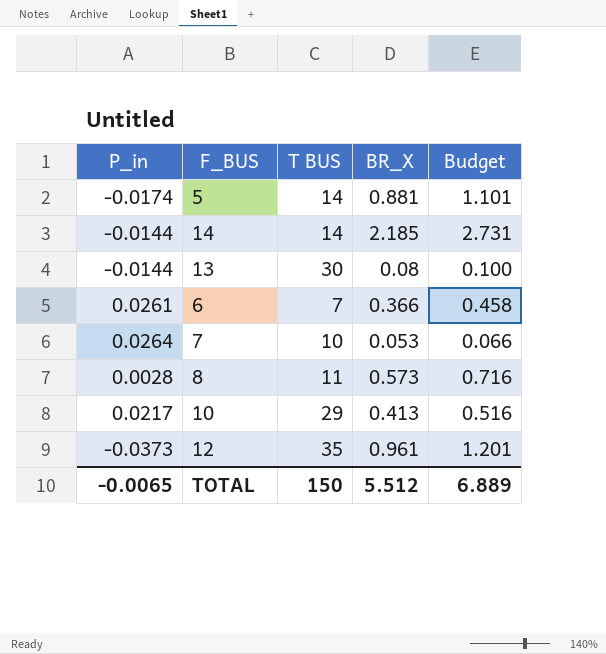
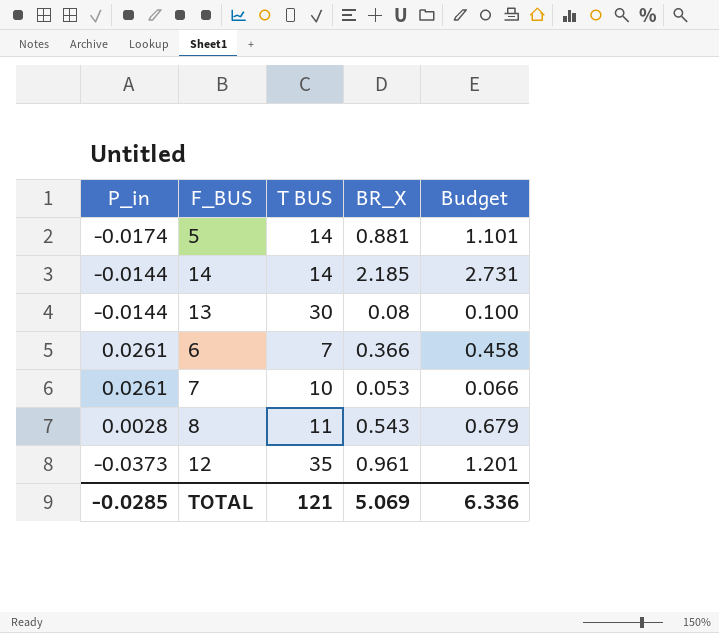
row 10: 0.0217 | 29 | 0.413 | 0.516 -> none
7 | P_in: 0.0264 -> 0.0261
8 | BR_X: 0.573 -> 0.543
8 | Budget: 0.716 -> 0.679
TOTAL | P_in: -0.0065 -> -0.0285
TOTAL | T BUS: 150 -> 121
TOTAL | BR_X: 5.512 -> 5.069
TOTAL | Budget: 6.889 -> 6.336

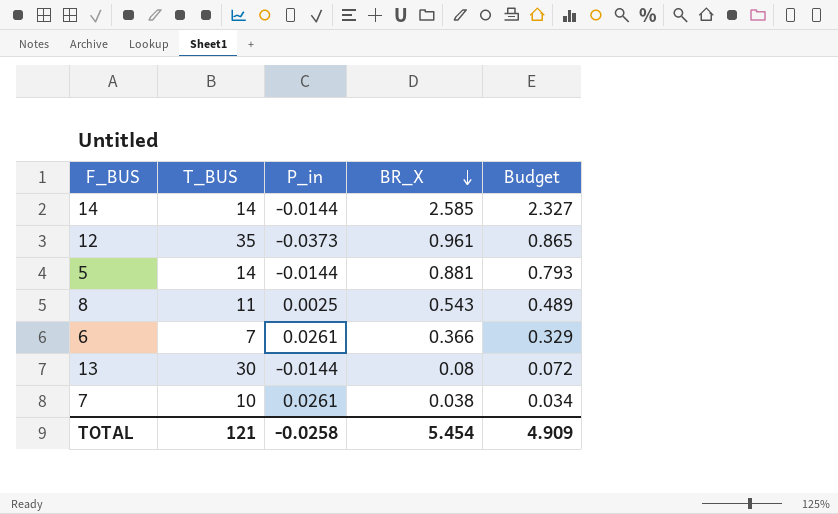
row order: none -> BR_X descending
column name: T BUS -> T_BUS
column P_in | position: 1 -> 3
column Budget | formula: [BR_X] * 1.25 -> [BR_X] * 0.9
14 | BR_X: 2.185 -> 2.585
5 | P_in: -0.0174 -> -0.0144
8 | P_in: 0.0028 -> 0.0025
7 | BR_X: 0.053 -> 0.038
TOTAL | P_in: -0.0285 -> -0.0258
TOTAL | BR_X: 5.069 -> 5.454
TOTAL | Budget: 6.336 -> 4.909

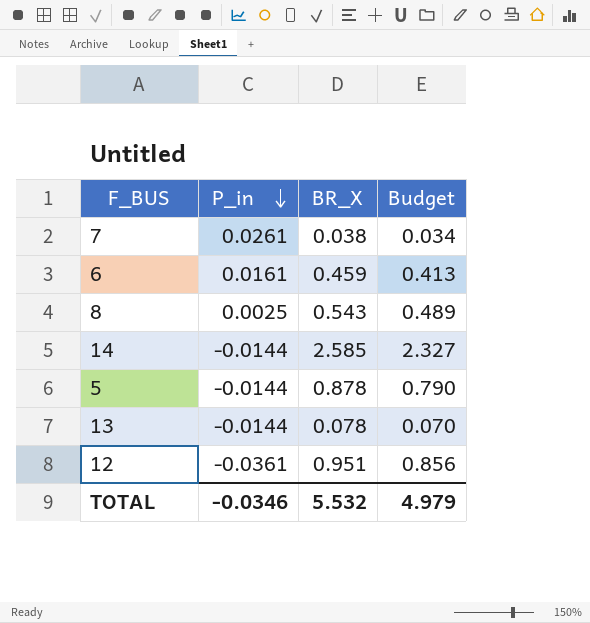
row order: BR_X descending -> P_in descending
column T_BUS | position: 2 -> none
6 | P_in: 0.0261 -> 0.0161
6 | BR_X: 0.366 -> 0.459
6 | Budget: 0.329 -> 0.413
5 | BR_X: 0.881 -> 0.878
5 | Budget: 0.793 -> 0.790
13 | BR_X: 0.08 -> 0.078
13 | Budget: 0.072 -> 0.070
12 | P_in: -0.0373 -> -0.0361
12 | BR_X: 0.961 -> 0.951
12 | Budget: 0.865 -> 0.856
TOTAL | P_in: -0.0258 -> -0.0346
TOTAL | BR_X: 5.454 -> 5.532
TOTAL | Budget: 4.909 -> 4.979

